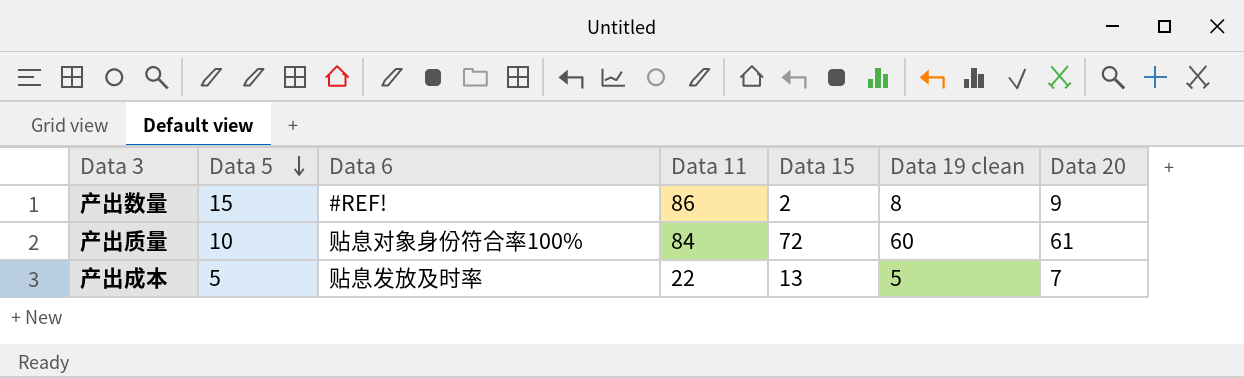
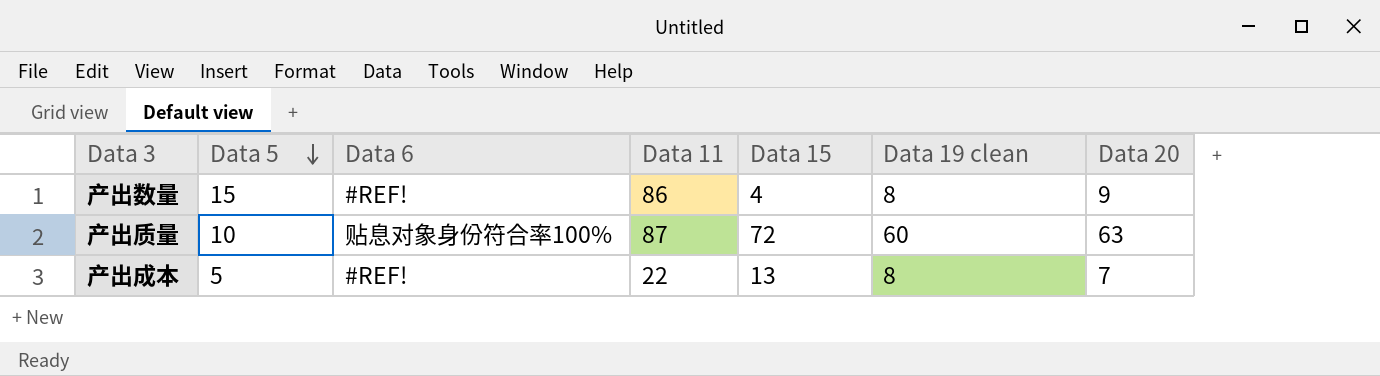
产出数量 | Data 15: 2 -> 4
产出质量 | Data 11: 84 -> 87
产出质量 | Data 20: 61 -> 63
产出成本 | Data 6: 贴息发放及时率 -> #REF!
产出成本 | Data 19 clean: 5 -> 8

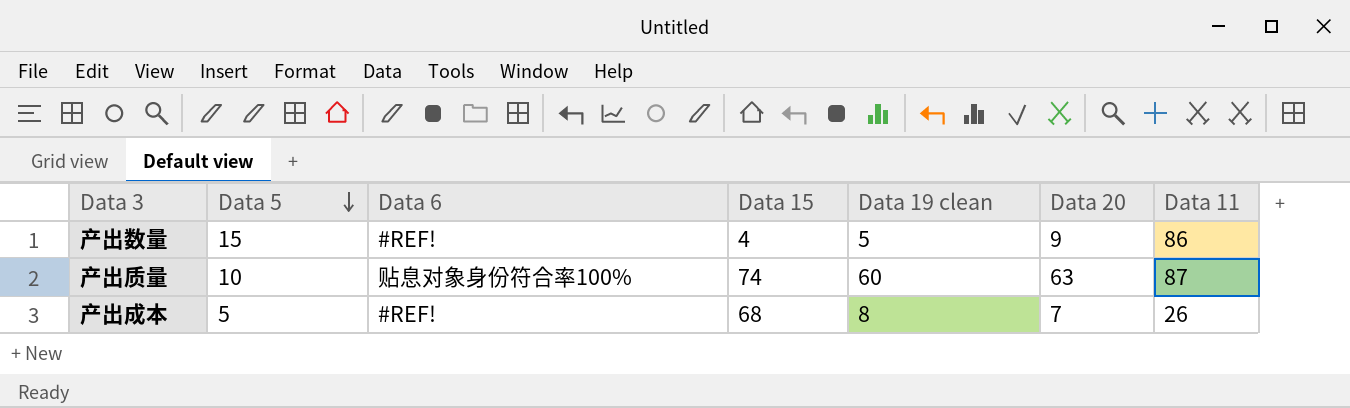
column Data 11 | position: 4 -> 7
产出数量 | Data 19 clean: 8 -> 5
产出质量 | Data 15: 72 -> 74
产出成本 | Data 15: 13 -> 68
产出成本 | Data 11: 22 -> 26

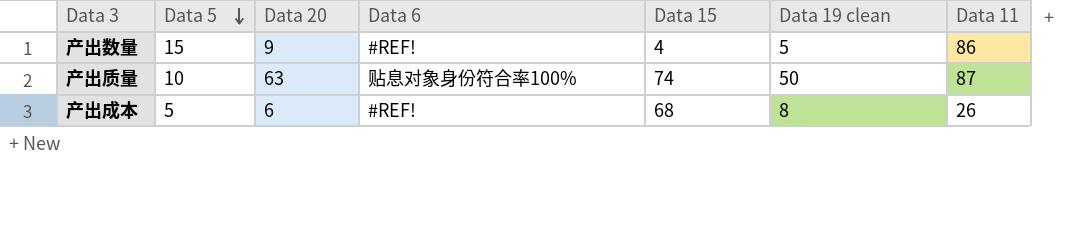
column Data 20 | position: 6 -> 3
产出质量 | Data 19 clean: 60 -> 50
产出成本 | Data 20: 7 -> 6

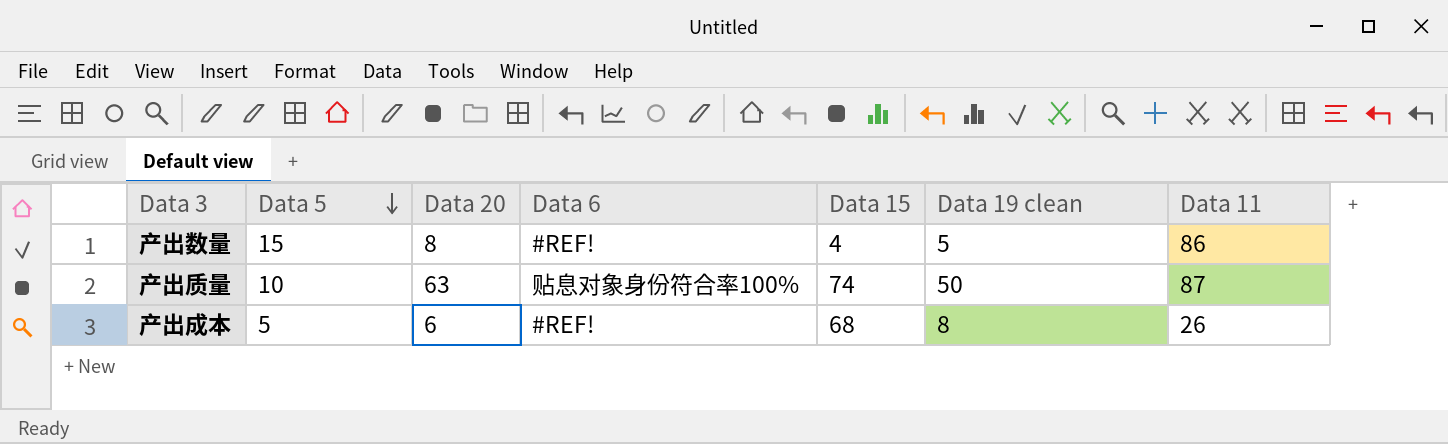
产出数量 | Data 20: 9 -> 8

